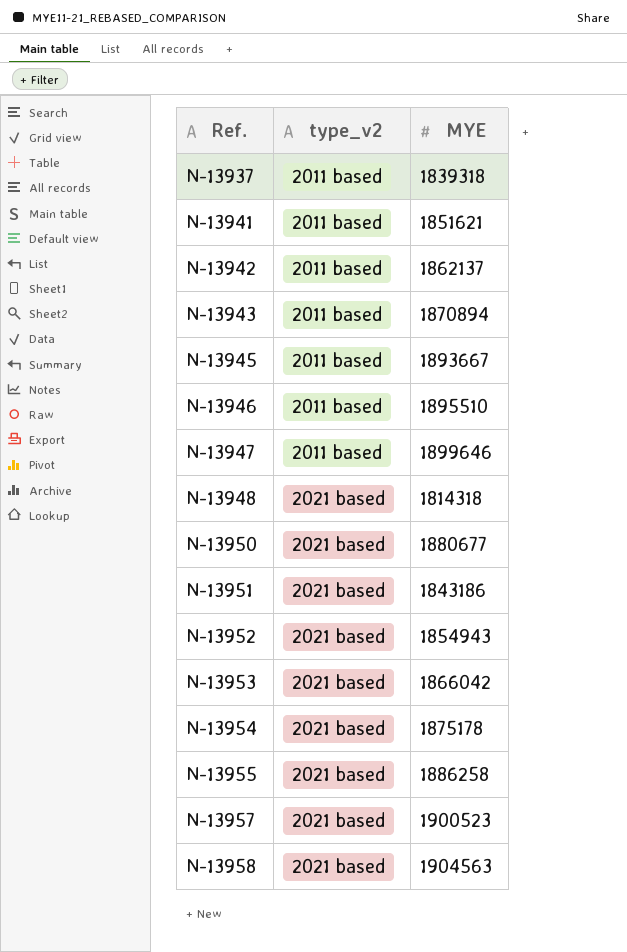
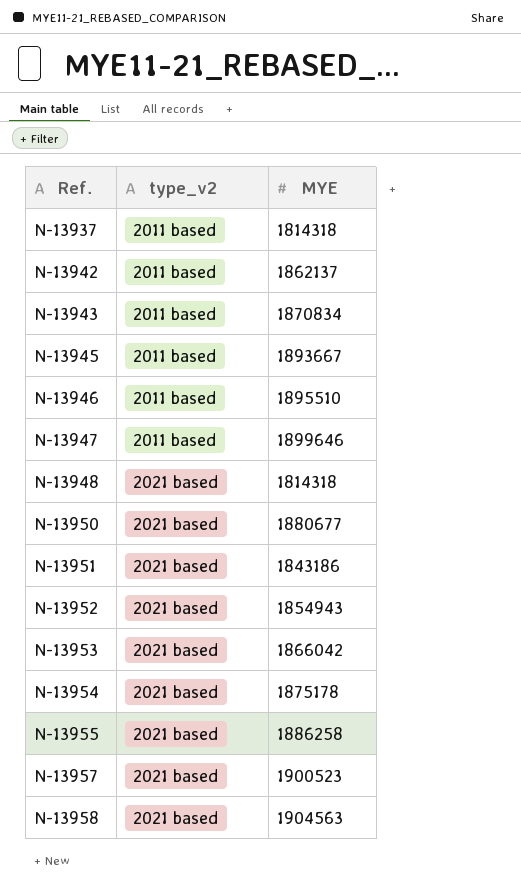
row N-13941: 2011 based | 1851621 -> none
N-13937 | MYE: 1839318 -> 1814318
N-13943 | MYE: 1870894 -> 1870834

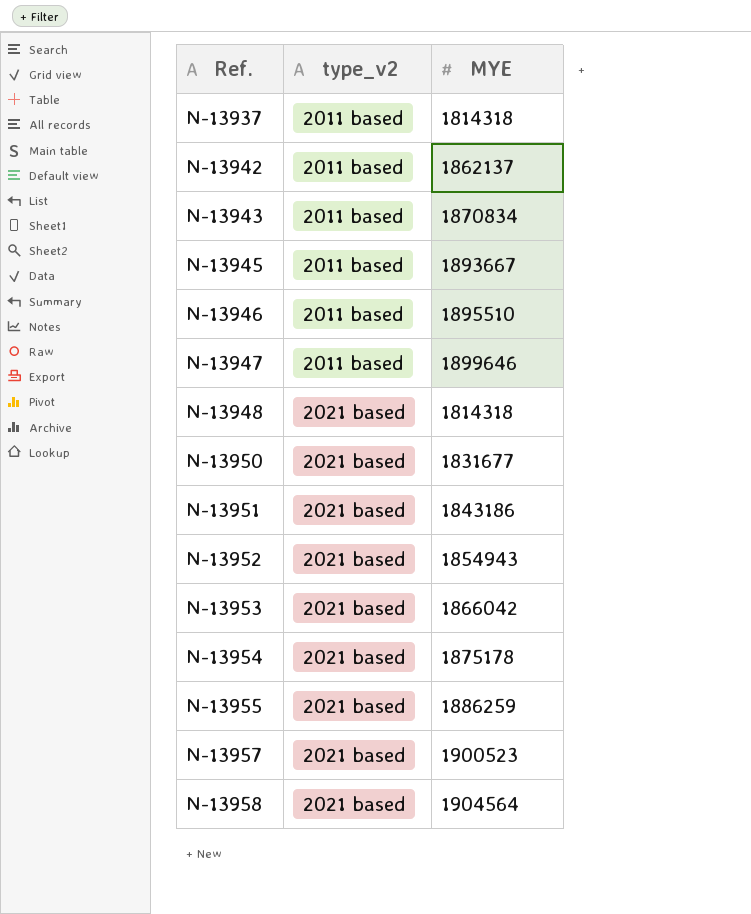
N-13950 | MYE: 1880677 -> 1831677
N-13955 | MYE: 1886258 -> 1886259
N-13958 | MYE: 1904563 -> 1904564

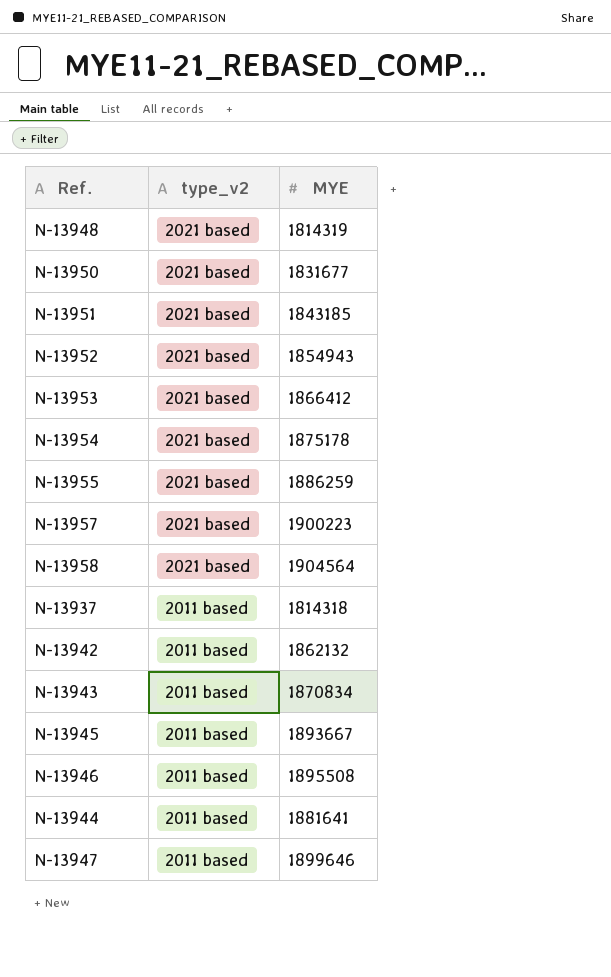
row order: Ref. ascending -> type_v2 descending
N-13948 | MYE: 1814318 -> 1814319
N-13951 | MYE: 1843186 -> 1843185
N-13953 | MYE: 1866042 -> 1866412
N-13957 | MYE: 1900523 -> 1900223
N-13942 | MYE: 1862137 -> 1862132
N-13946 | MYE: 1895510 -> 1895508
row N-13944: none -> 2011 based | 1881641

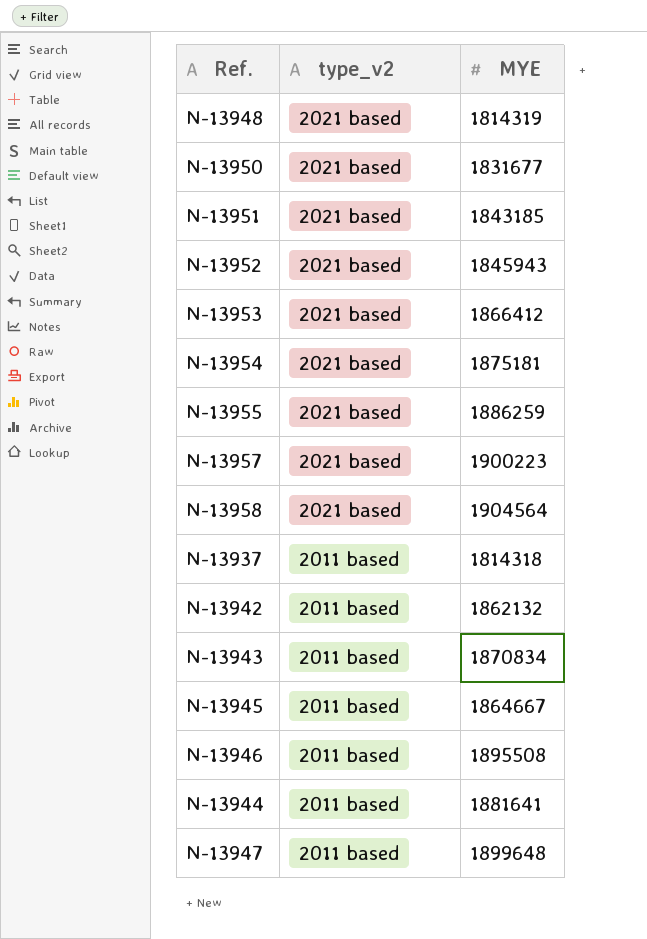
N-13952 | MYE: 1854943 -> 1845943
N-13954 | MYE: 1875178 -> 1875181
N-13945 | MYE: 1893667 -> 1864667
N-13947 | MYE: 1899646 -> 1899648

